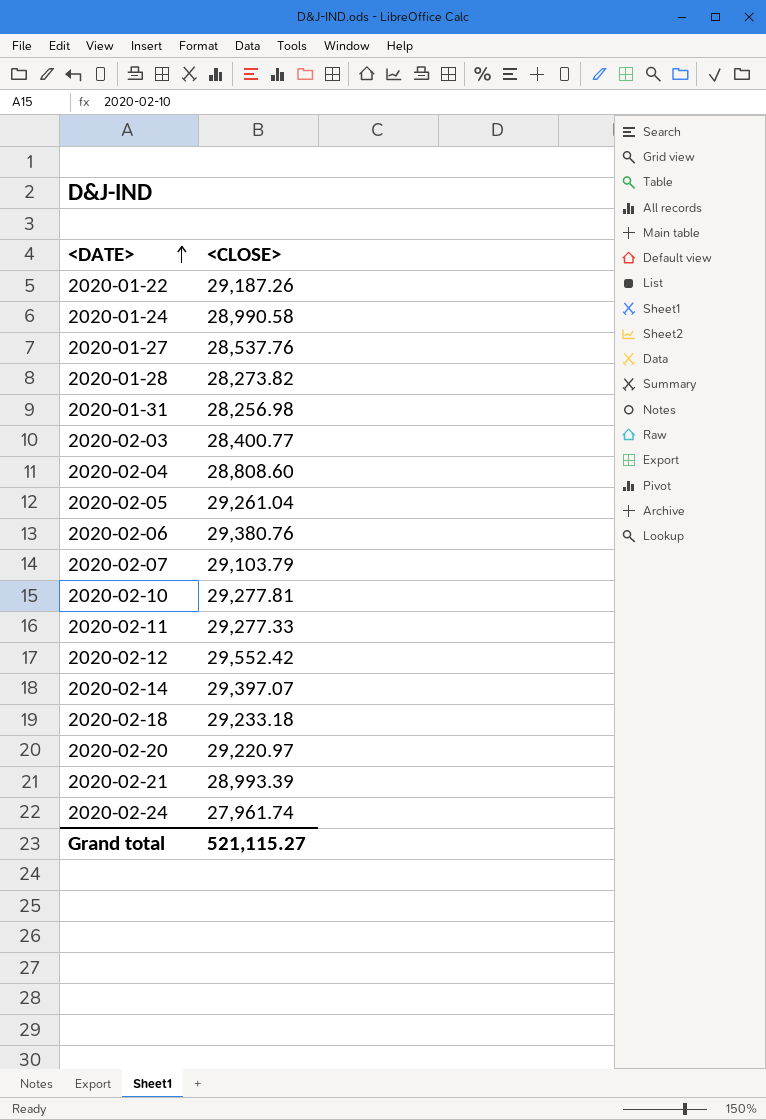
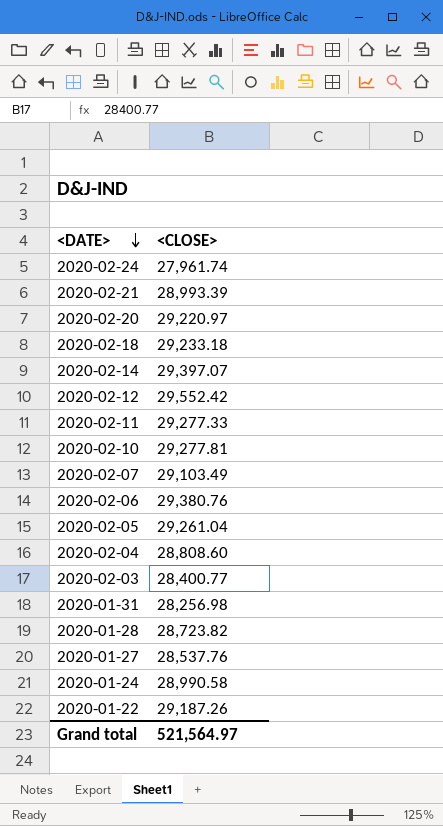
row order: <DATE> ascending -> <DATE> descending
2020-02-07 | <CLOSE>: 29,103.79 -> 29,103.49
2020-01-28 | <CLOSE>: 28,273.82 -> 28,723.82
Grand total | <CLOSE>: 521,115.27 -> 521,564.97

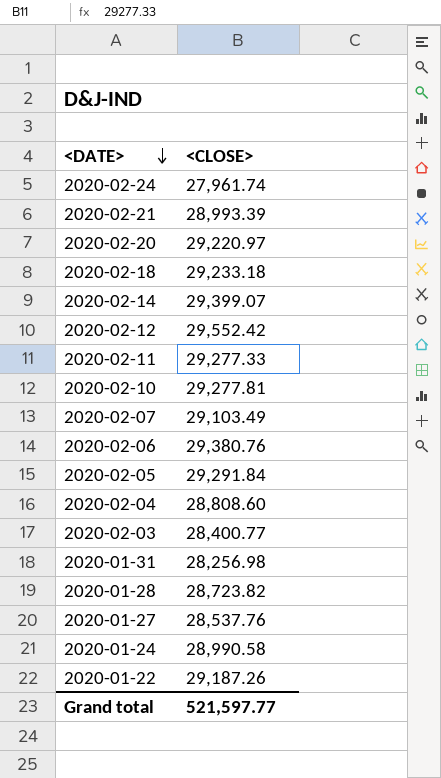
2020-02-14 | <CLOSE>: 29,397.07 -> 29,399.07
2020-02-05 | <CLOSE>: 29,261.04 -> 29,291.84
Grand total | <CLOSE>: 521,564.97 -> 521,597.77

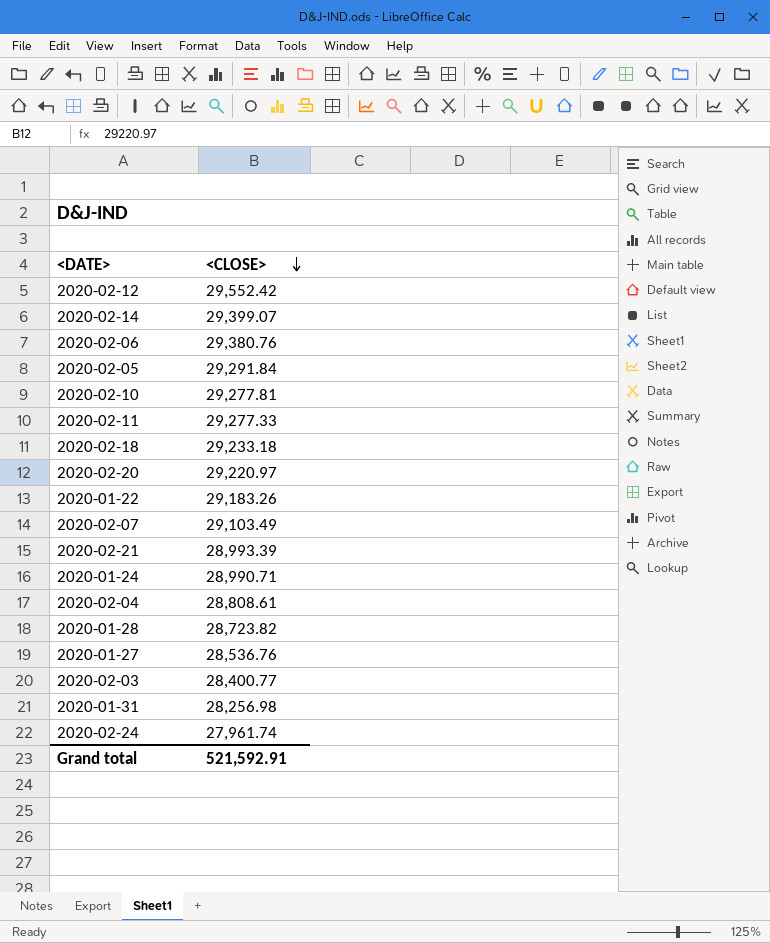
row order: <DATE> descending -> <CLOSE> descending
2020-01-22 | <CLOSE>: 29,187.26 -> 29,183.26
2020-01-24 | <CLOSE>: 28,990.58 -> 28,990.71
2020-02-04 | <CLOSE>: 28,808.60 -> 28,808.61
2020-01-27 | <CLOSE>: 28,537.76 -> 28,536.76
Grand total | <CLOSE>: 521,597.77 -> 521,592.91

